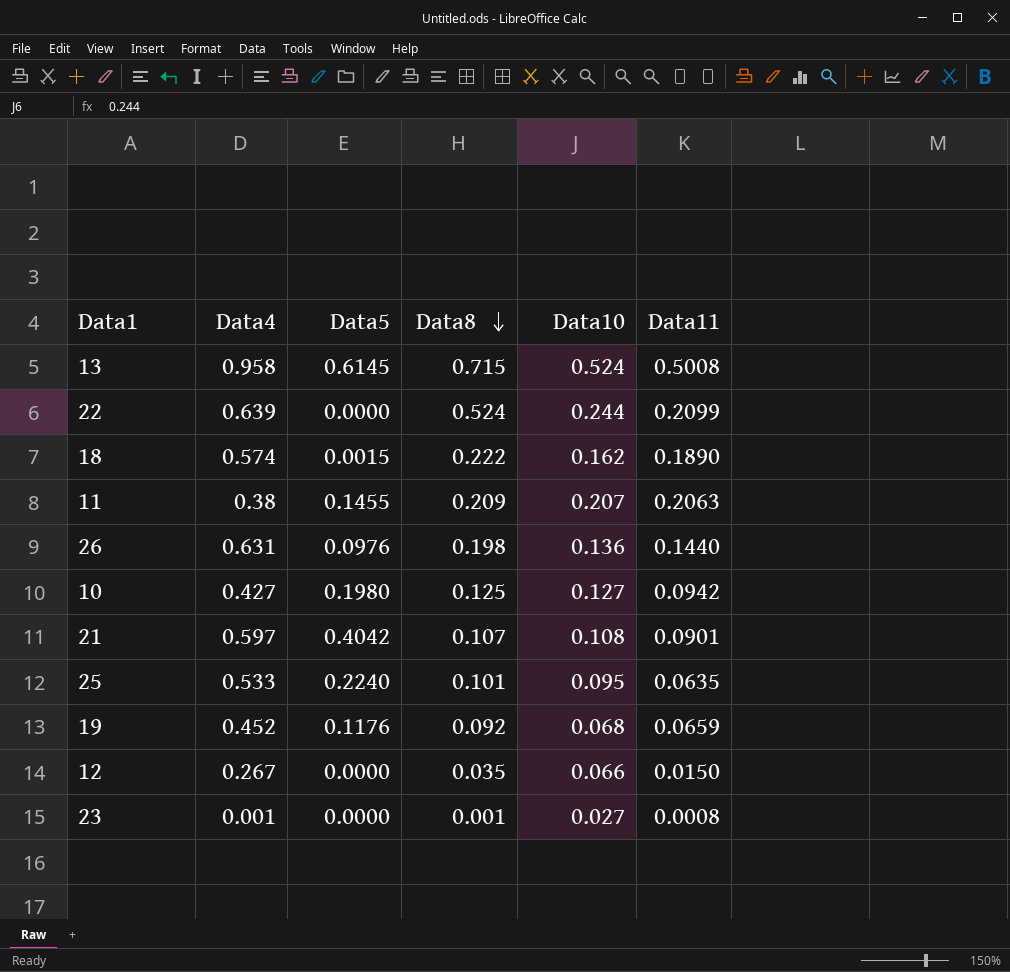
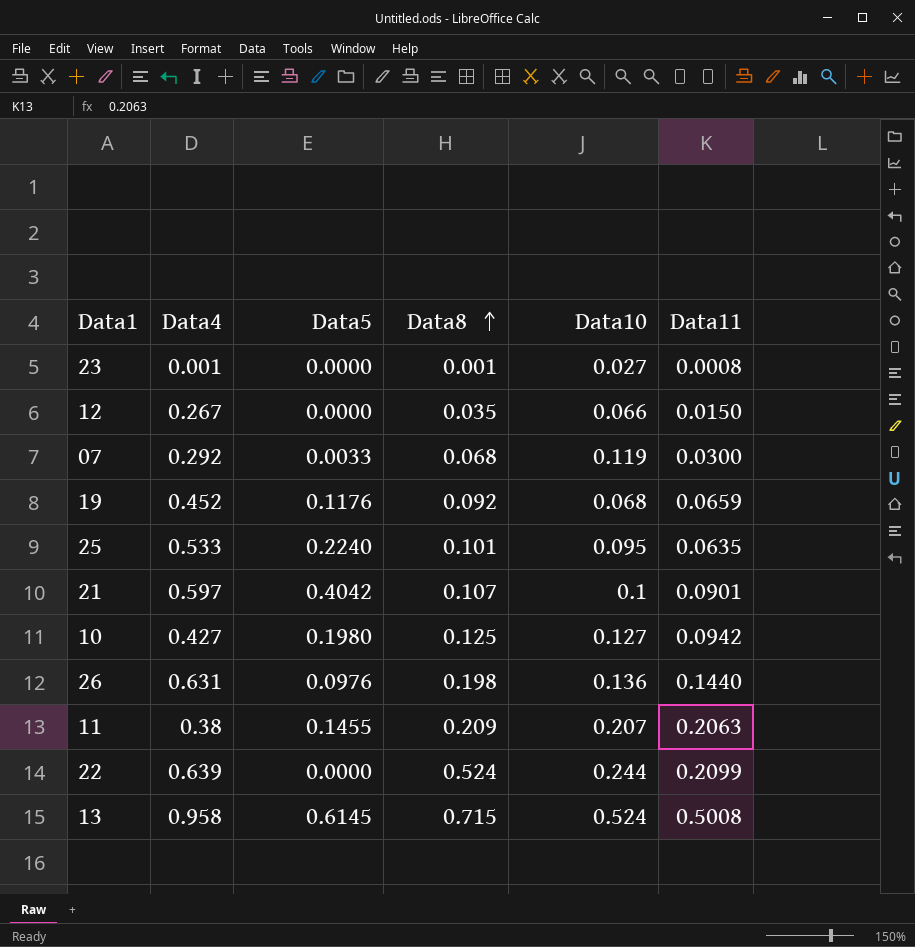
row order: Data8 descending -> Data8 ascending
row 18: 0.574 | 0.0015 | 0.222 | 0.162 | 0.1890 -> none
row 07: none -> 0.292 | 0.0033 | 0.068 | 0.119 | 0.0300
21 | Data10: 0.108 -> 0.1

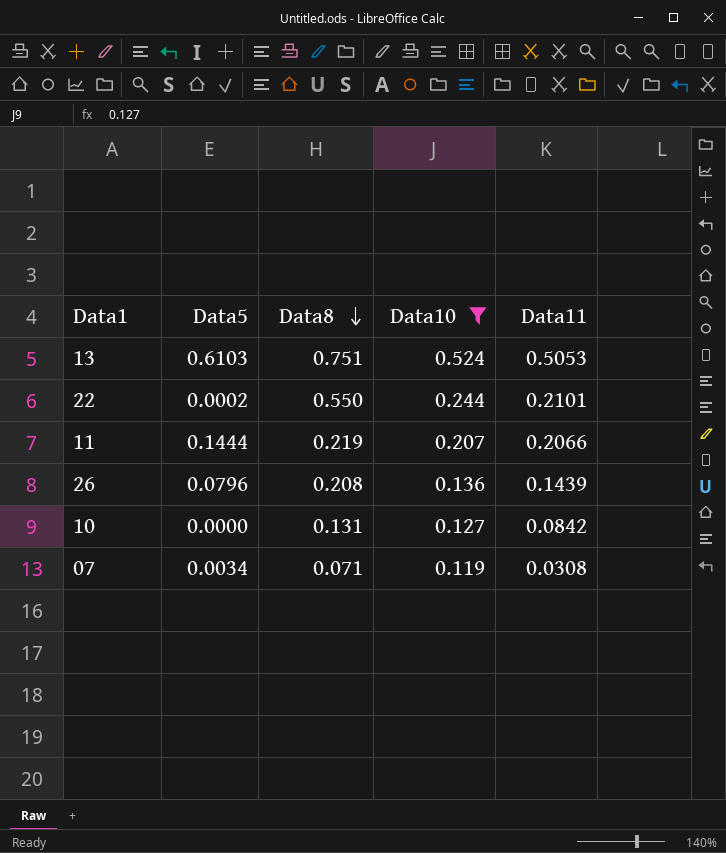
filter: none -> Data10 >= 0.119
row order: Data8 ascending -> Data8 descending
column Data4 | position: 2 -> none
13 | Data5: 0.6145 -> 0.6103
13 | Data8: 0.715 -> 0.751
13 | Data11: 0.5008 -> 0.5053
22 | Data5: 0.0000 -> 0.0002
22 | Data8: 0.524 -> 0.550
22 | Data11: 0.2099 -> 0.2101
11 | Data5: 0.1455 -> 0.1444
11 | Data8: 0.209 -> 0.219
11 | Data11: 0.2063 -> 0.2066
26 | Data5: 0.0976 -> 0.0796
26 | Data8: 0.198 -> 0.208
26 | Data11: 0.1440 -> 0.1439
10 | Data5: 0.1980 -> 0.0000
10 | Data8: 0.125 -> 0.131
10 | Data11: 0.0942 -> 0.0842
07 | Data5: 0.0033 -> 0.0034
07 | Data8: 0.068 -> 0.071
07 | Data11: 0.0300 -> 0.0308

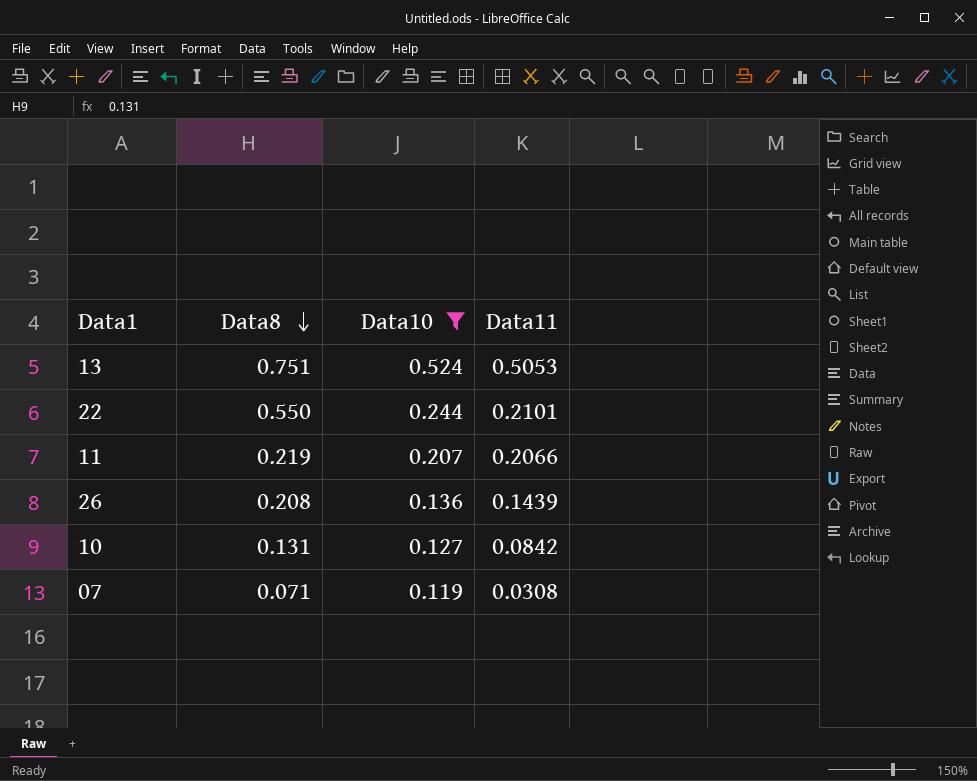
column Data5 | position: 2 -> none

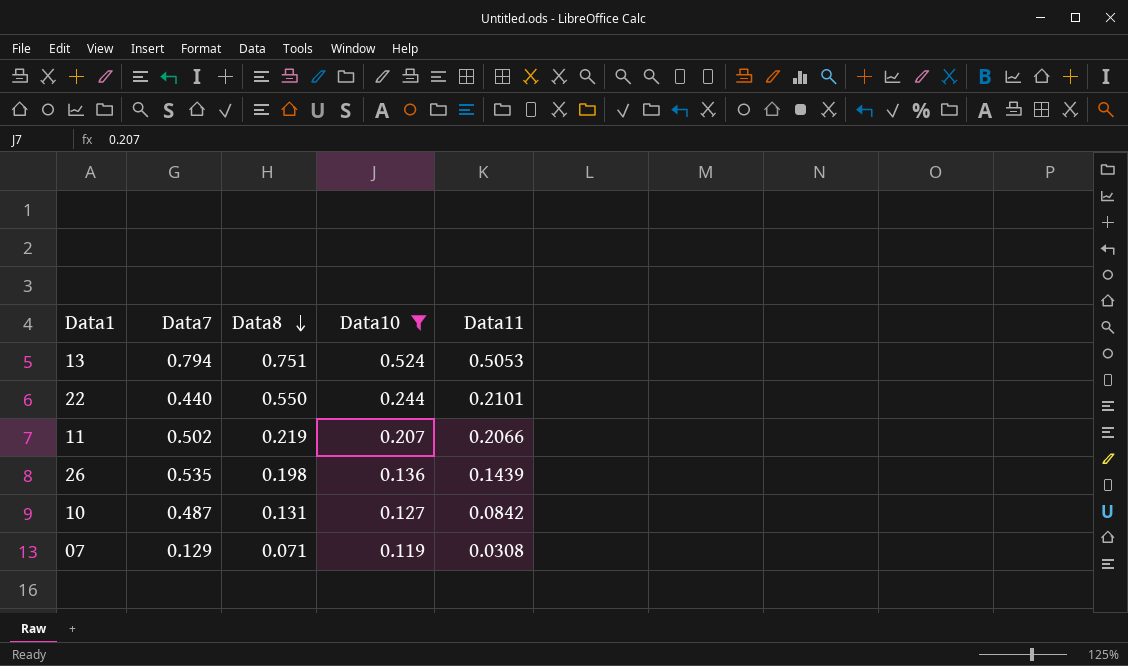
column Data7 | position: none -> 2
26 | Data8: 0.208 -> 0.198

